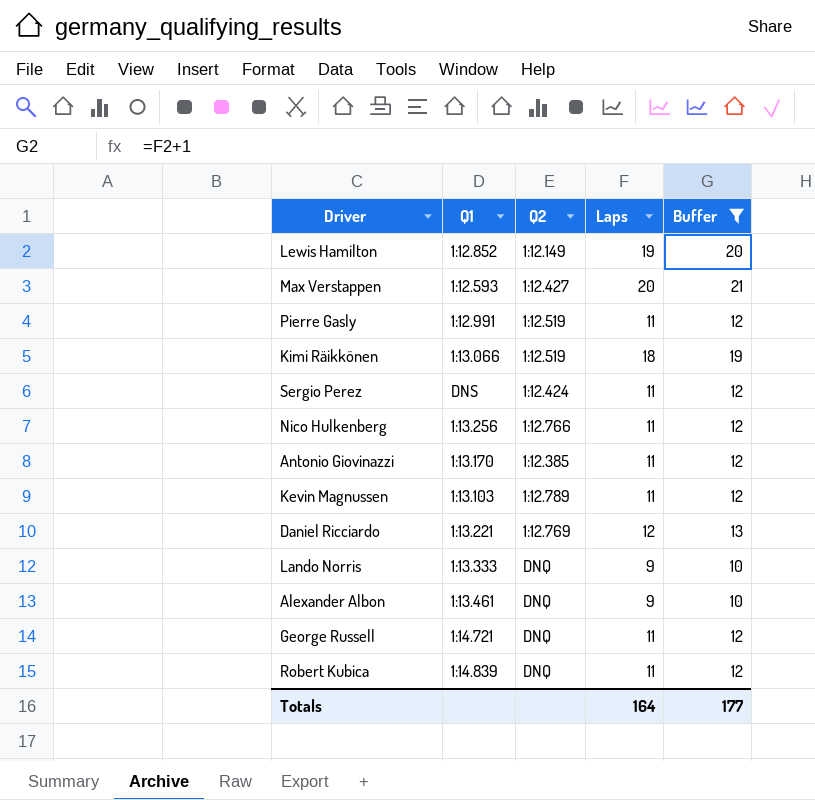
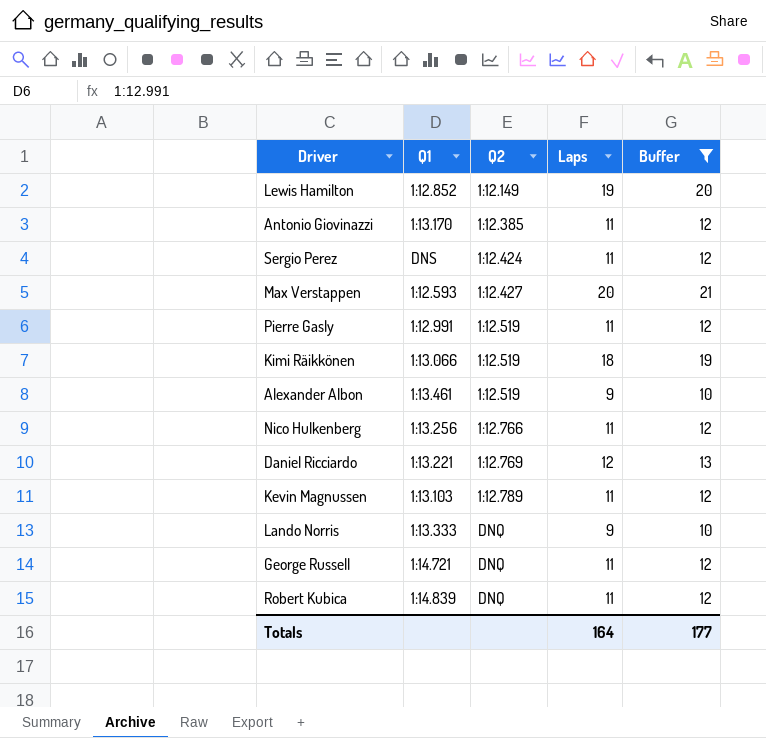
row order: none -> Q2 ascending
Alexander Albon | Q2: DNQ -> 1:12.519

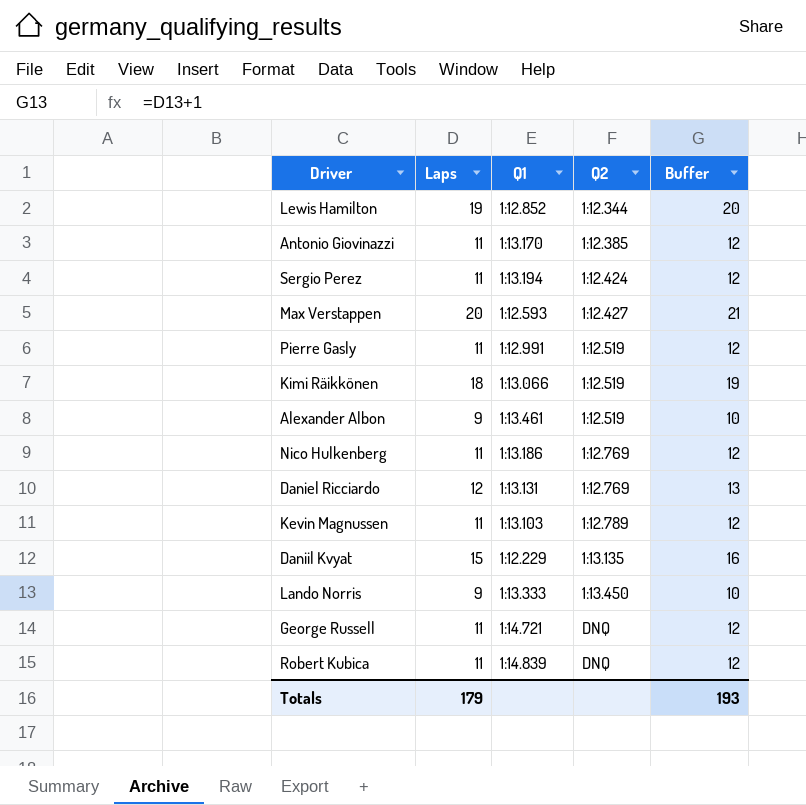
filter: Buffer != 16 -> none
column Laps | position: 4 -> 2
Lewis Hamilton | Q2: 1:12.149 -> 1:12.344
Sergio Perez | Q1: DNS -> 1:13.194
Nico Hulkenberg | Q1: 1:13.256 -> 1:13.186
Nico Hulkenberg | Q2: 1:12.766 -> 1:12.769
Daniel Ricciardo | Q1: 1:13.221 -> 1:13.131
Lando Norris | Q2: DNQ -> 1:13.450
Totals | Laps: 164 -> 179
Totals | Buffer: 177 -> 193

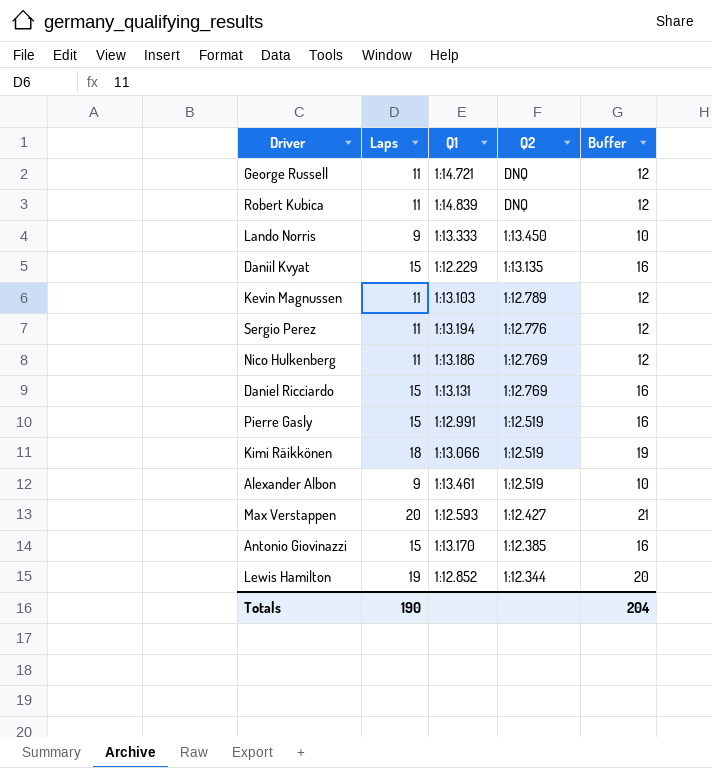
row order: Q2 ascending -> Q2 descending
Sergio Perez | Q2: 1:12.424 -> 1:12.776
Daniel Ricciardo | Laps: 12 -> 15
Daniel Ricciardo | Buffer: 13 -> 16
Pierre Gasly | Laps: 11 -> 15
Pierre Gasly | Buffer: 12 -> 16
Antonio Giovinazzi | Laps: 11 -> 15
Antonio Giovinazzi | Buffer: 12 -> 16
Totals | Laps: 179 -> 190
Totals | Buffer: 193 -> 204

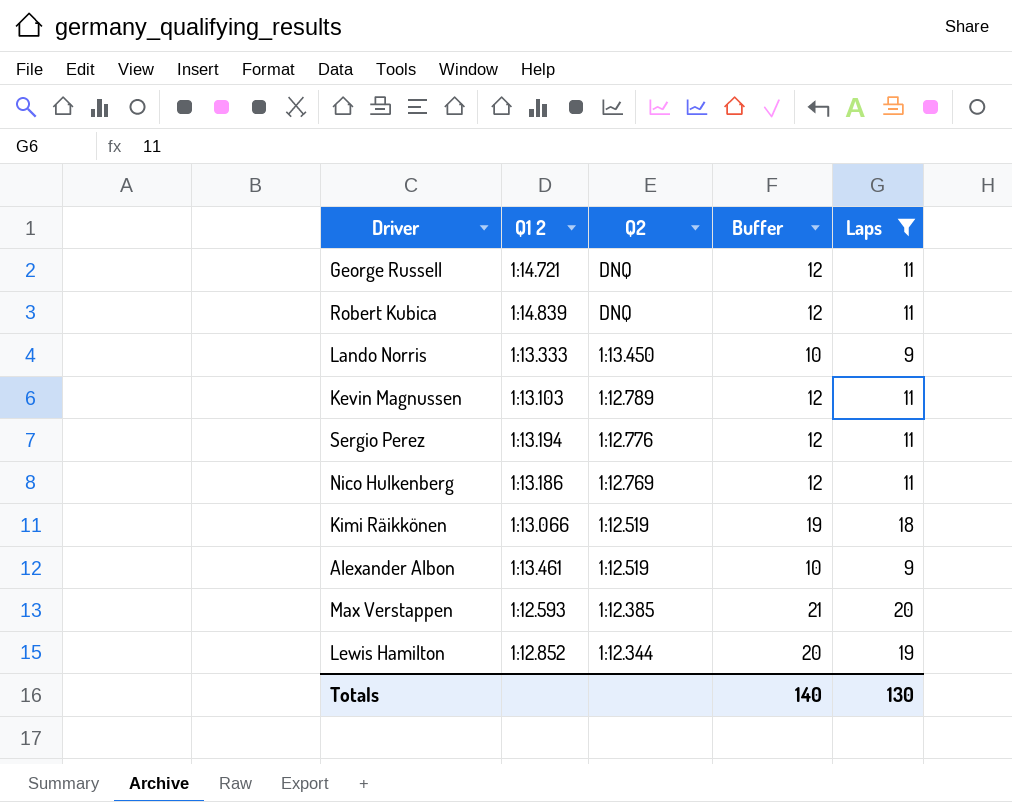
filter: none -> Laps != 15
column name: Q1 -> Q1 2
column Laps | position: 2 -> 5
Max Verstappen | Q2: 1:12.427 -> 1:12.385
Totals | Buffer: 204 -> 140
Totals | Laps: 190 -> 130

